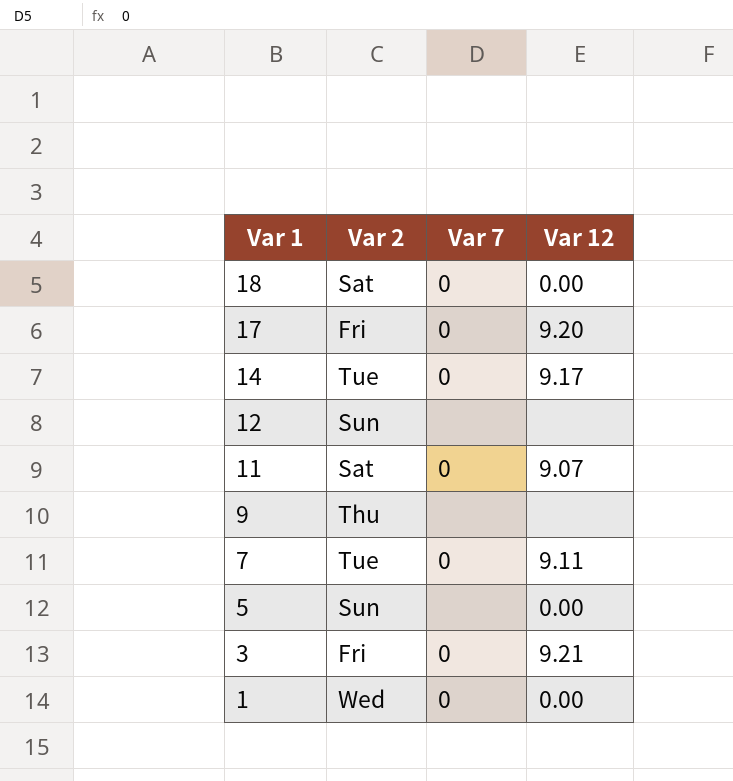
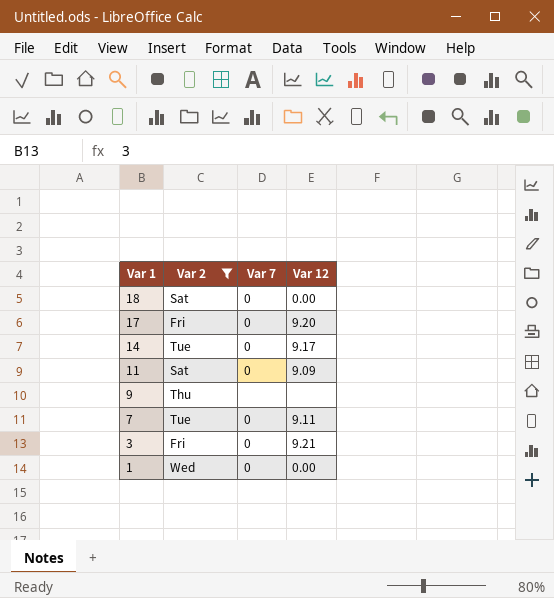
filter: none -> Var 2 != Sun
11 | Var 12: 9.07 -> 9.09

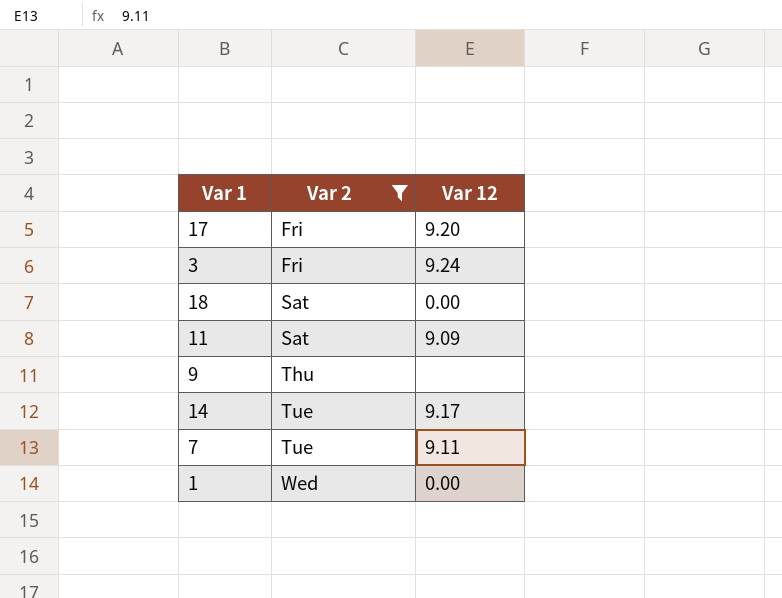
row order: Var 1 descending -> Var 2 ascending
column Var 7 | position: 3 -> none
3 | Var 12: 9.21 -> 9.24

